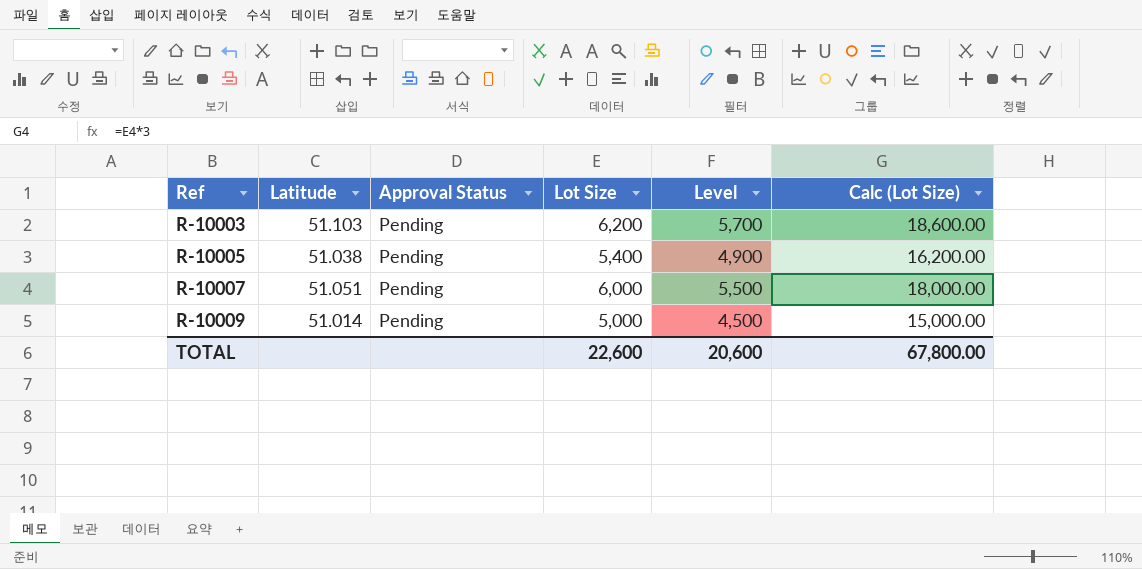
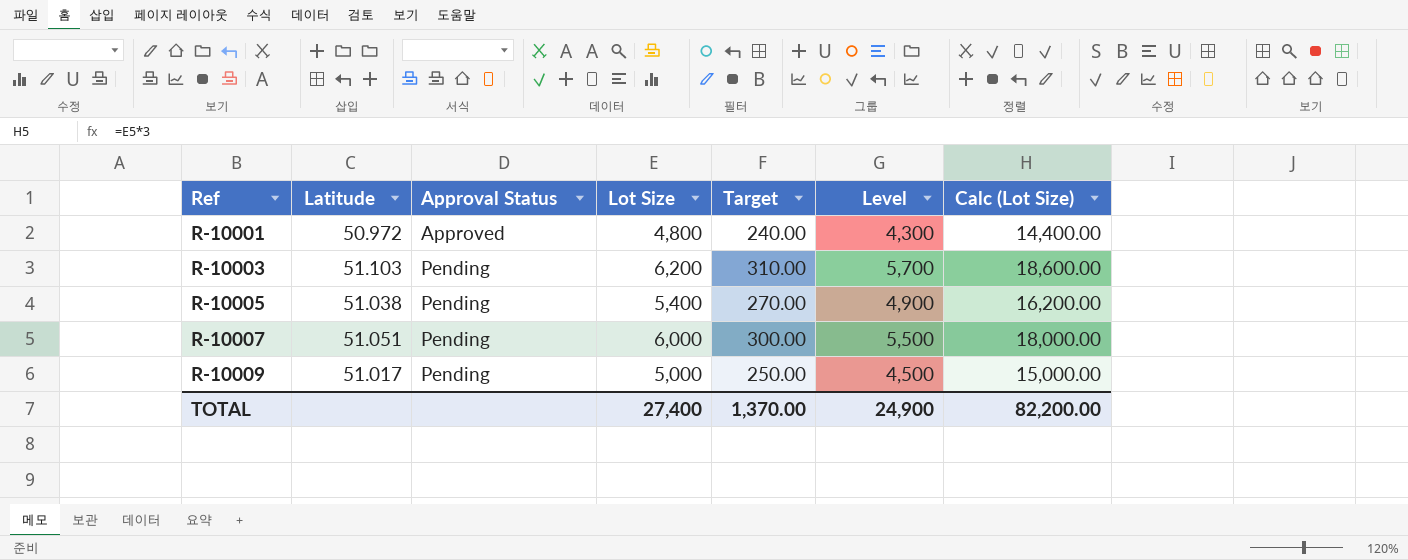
column Target | formula: none -> [Lot Size] * 0.05
row R-10001: none -> 50.972 | Approved | 4,800 | 240.00 | 4,300 | 14,400.00
R-10009 | Latitude: 51.014 -> 51.017
TOTAL | Lot Size: 22,600 -> 27,400
TOTAL | Level: 20,600 -> 24,900
TOTAL | Calc (Lot Size): 67,800.00 -> 82,200.00

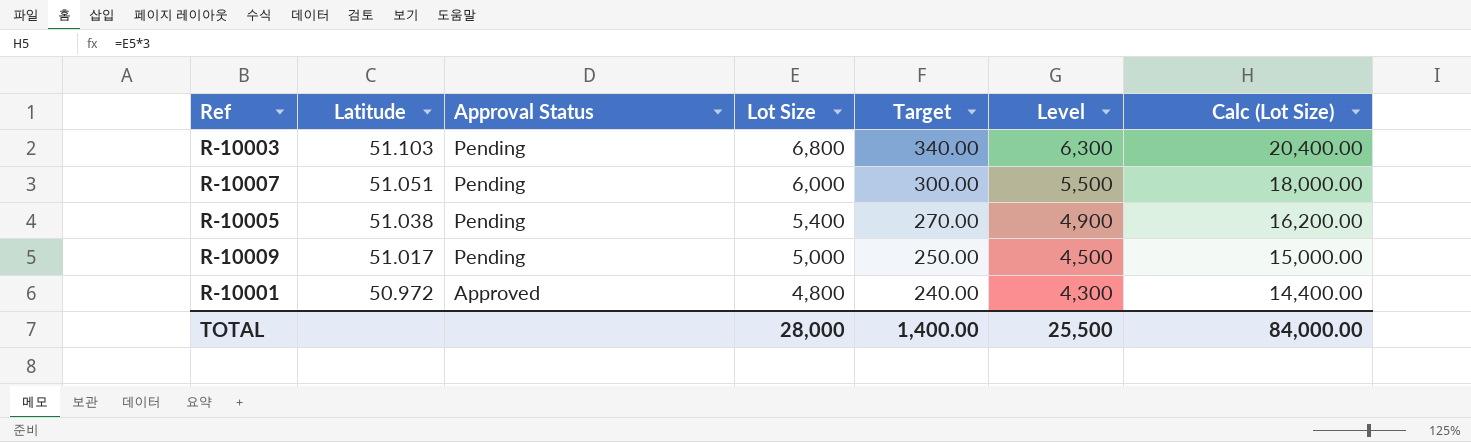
row order: Ref ascending -> Latitude descending
R-10003 | Lot Size: 6,200 -> 6,800
R-10003 | Target: 310.00 -> 340.00
R-10003 | Level: 5,700 -> 6,300
R-10003 | Calc (Lot Size): 18,600.00 -> 20,400.00
TOTAL | Lot Size: 27,400 -> 28,000
TOTAL | Target: 1,370.00 -> 1,400.00
TOTAL | Level: 24,900 -> 25,500
TOTAL | Calc (Lot Size): 82,200.00 -> 84,000.00

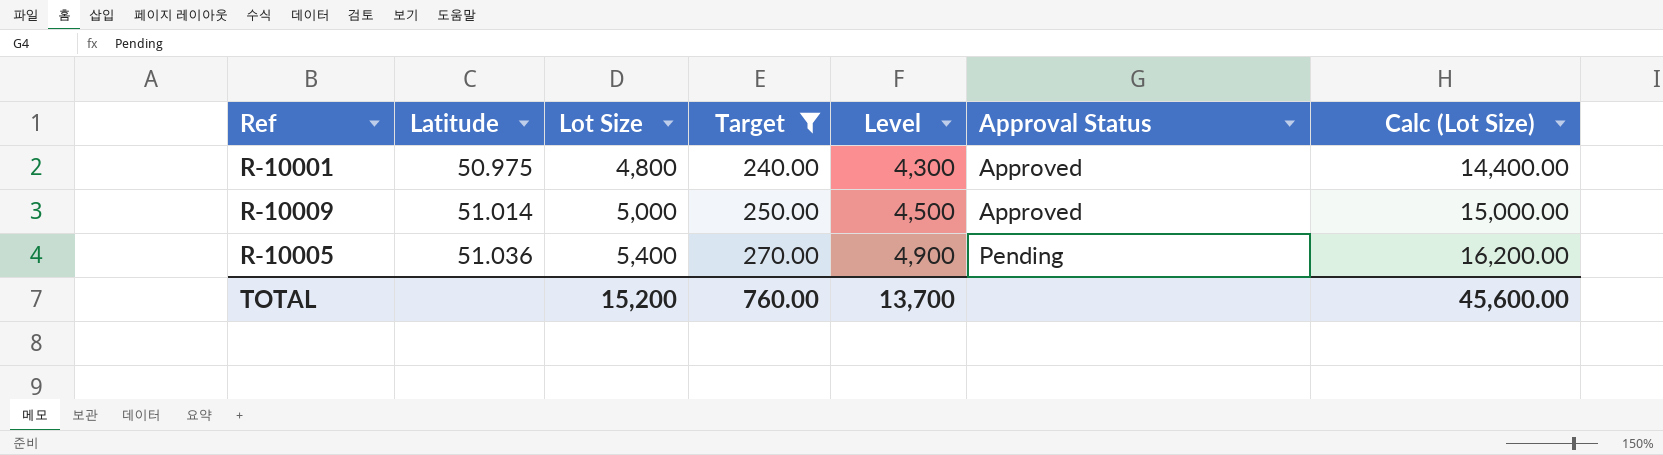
filter: none -> Target <= 270.00
row order: Latitude descending -> Latitude ascending
column Approval Status | position: 3 -> 6
R-10001 | Latitude: 50.972 -> 50.975
R-10009 | Latitude: 51.017 -> 51.014
R-10009 | Approval Status: Pending -> Approved
R-10005 | Latitude: 51.038 -> 51.036
TOTAL | Lot Size: 28,000 -> 15,200
TOTAL | Target: 1,400.00 -> 760.00
TOTAL | Level: 25,500 -> 13,700
TOTAL | Calc (Lot Size): 84,000.00 -> 45,600.00

